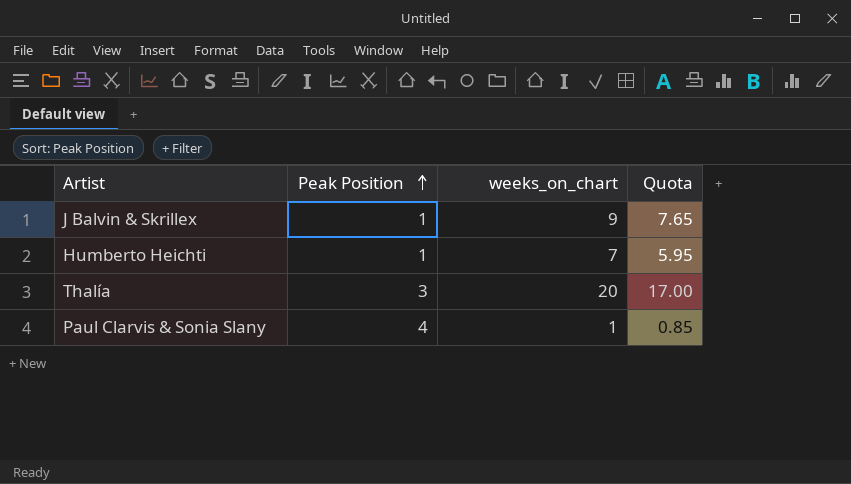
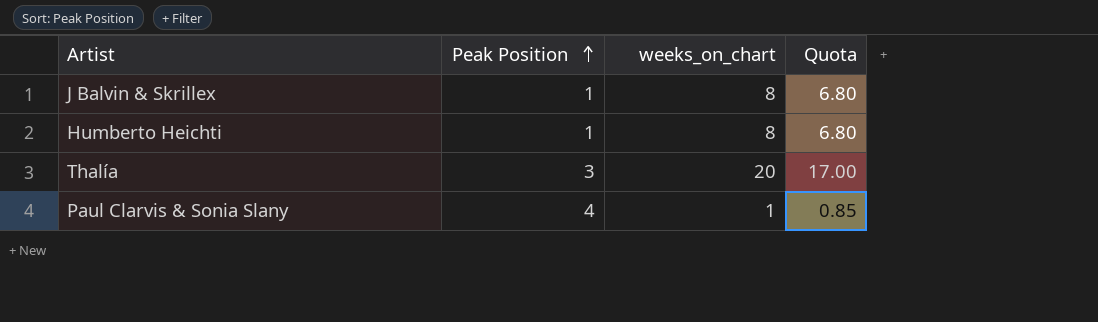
J Balvin & Skrillex | weeks_on_chart: 9 -> 8
J Balvin & Skrillex | Quota: 7.65 -> 6.80
Humberto Heichti | weeks_on_chart: 7 -> 8
Humberto Heichti | Quota: 5.95 -> 6.80

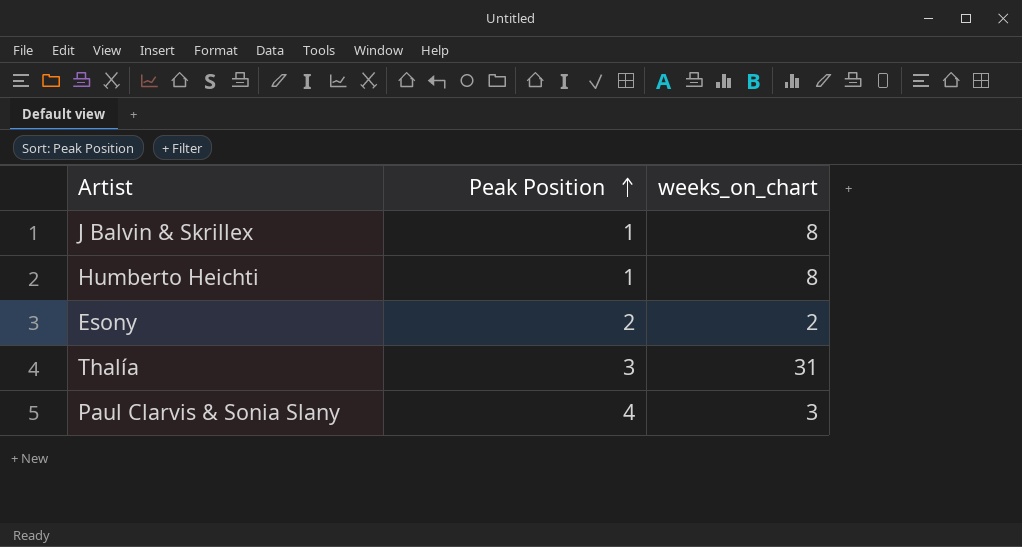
column Quota | formula: [weeks_on_chart] * 0.85 -> none
row Esony: none -> 2 | 2
Thalía | weeks_on_chart: 20 -> 31
Paul Clarvis & Sonia Slany | weeks_on_chart: 1 -> 3

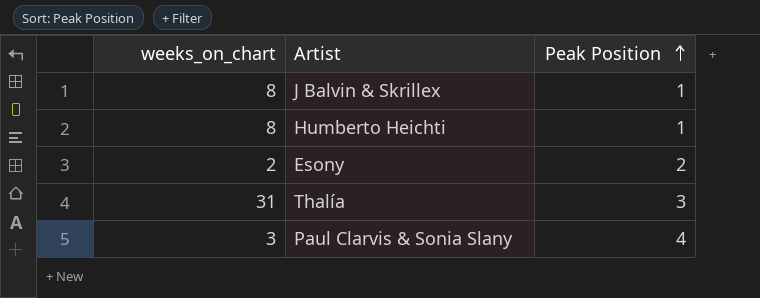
column weeks_on_chart | position: 3 -> 1

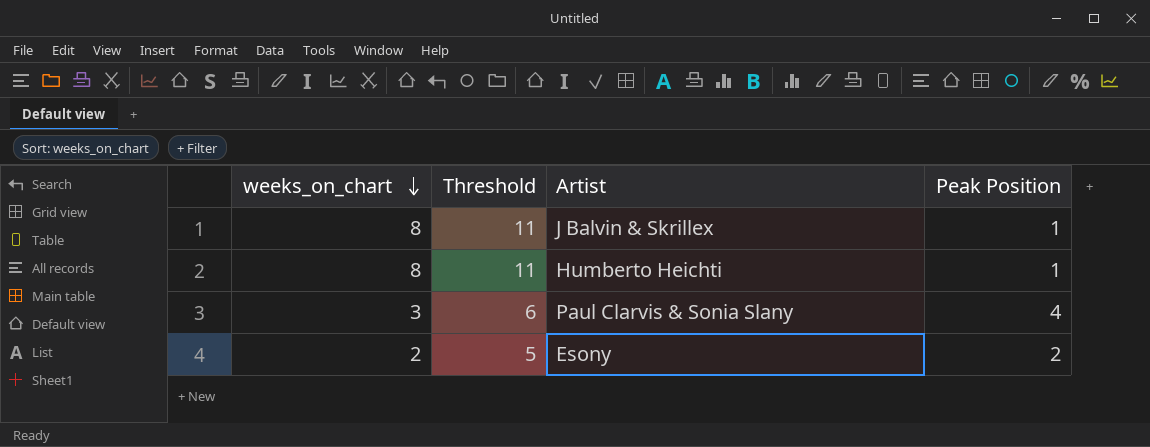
row order: Peak Position ascending -> weeks_on_chart descending
column Threshold | formula: none -> [weeks_on_chart] + 3
row Thalía: 31 | 3 -> none

